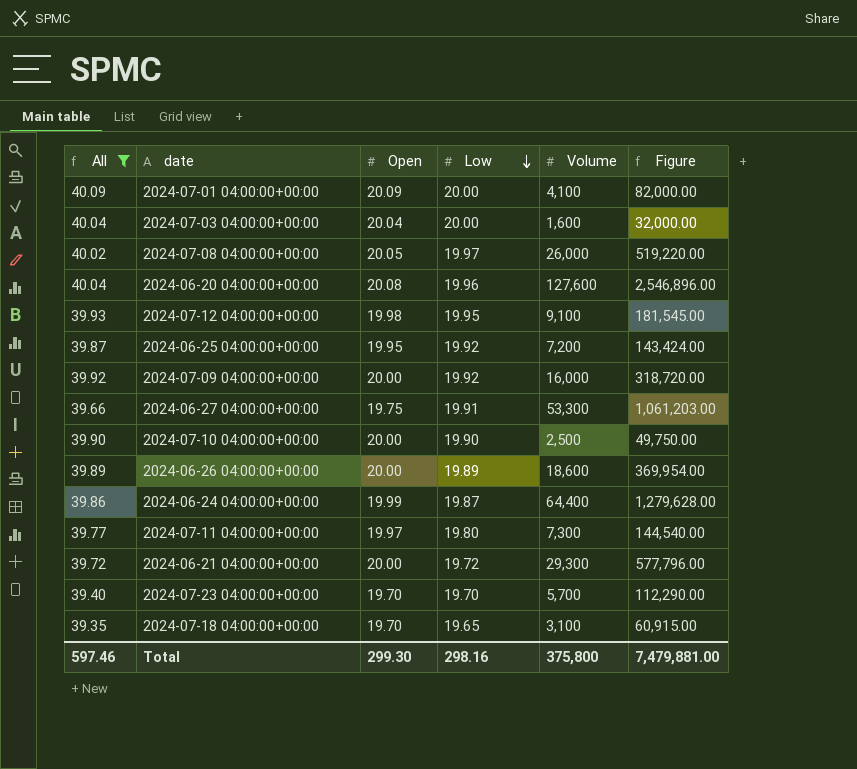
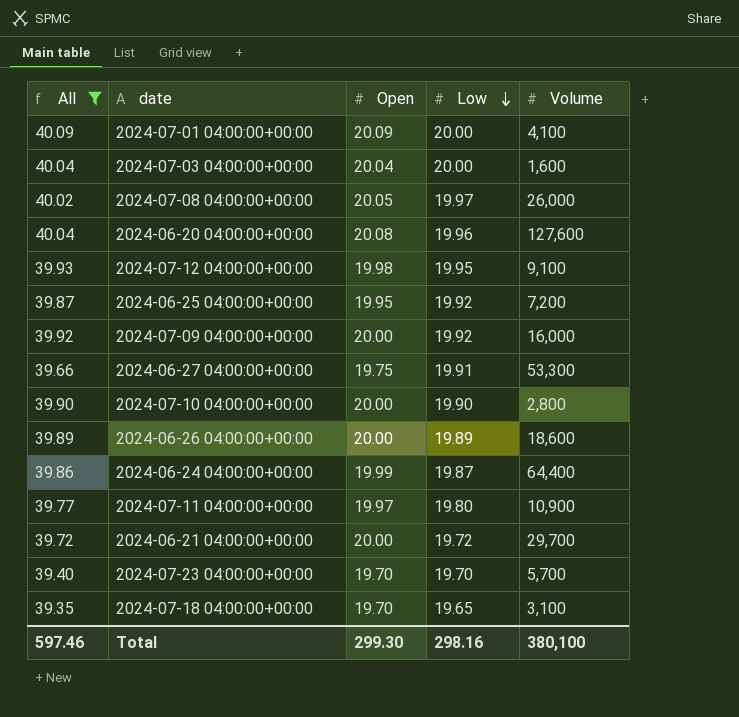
column Figure | formula: [Low] * [Volume] -> none
2024-07-10 04:00:00+00:00 | Volume: 2,500 -> 2,800
2024-07-11 04:00:00+00:00 | Volume: 7,300 -> 10,900
2024-06-21 04:00:00+00:00 | Volume: 29,300 -> 29,700
Total | Volume: 375,800 -> 380,100

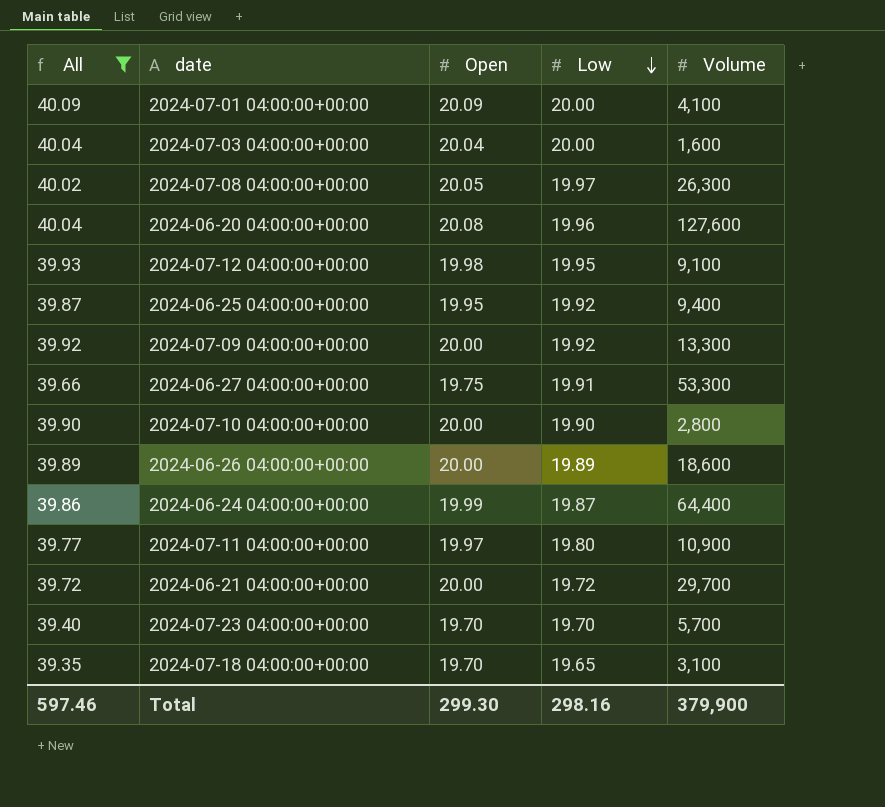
2024-07-08 04:00:00+00:00 | Volume: 26,000 -> 26,300
2024-06-25 04:00:00+00:00 | Volume: 7,200 -> 9,400
2024-07-09 04:00:00+00:00 | Volume: 16,000 -> 13,300
Total | Volume: 380,100 -> 379,900

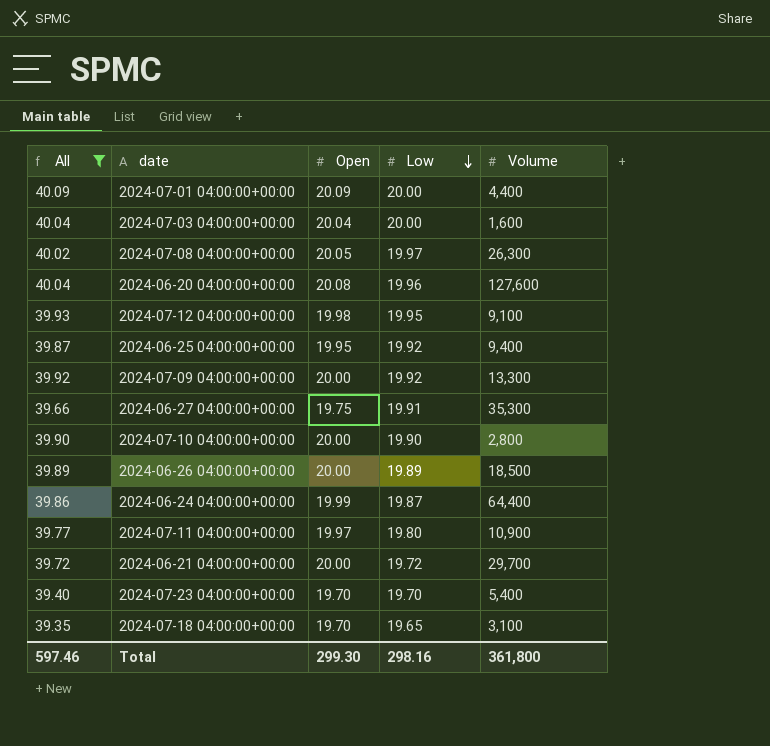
2024-07-01 04:00:00+00:00 | Volume: 4,100 -> 4,400
2024-06-27 04:00:00+00:00 | Volume: 53,300 -> 35,300
2024-06-26 04:00:00+00:00 | Volume: 18,600 -> 18,500
2024-07-23 04:00:00+00:00 | Volume: 5,700 -> 5,400
Total | Volume: 379,900 -> 361,800

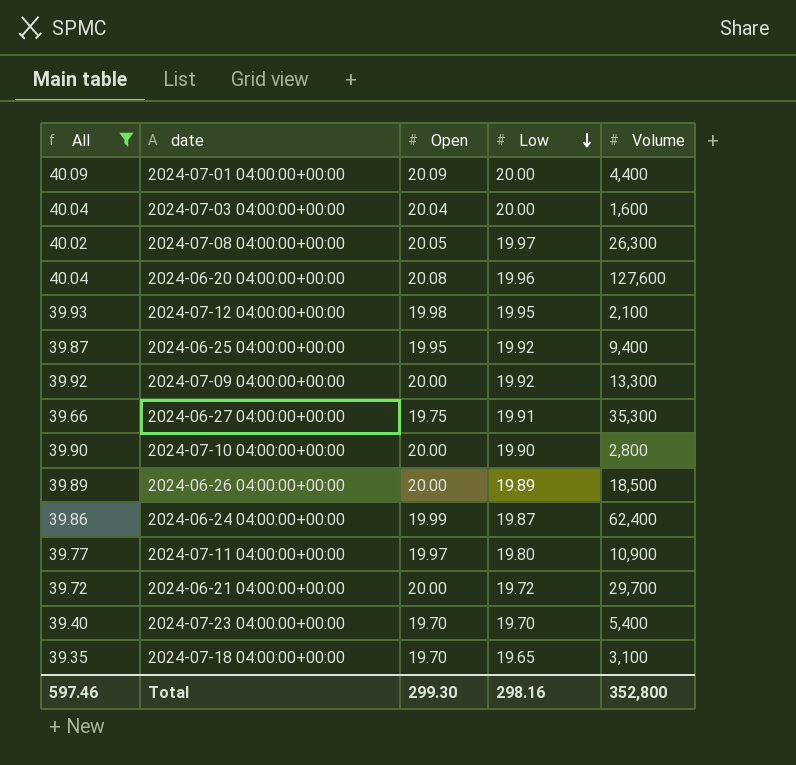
2024-07-12 04:00:00+00:00 | Volume: 9,100 -> 2,100
2024-06-24 04:00:00+00:00 | Volume: 64,400 -> 62,400
Total | Volume: 361,800 -> 352,800

